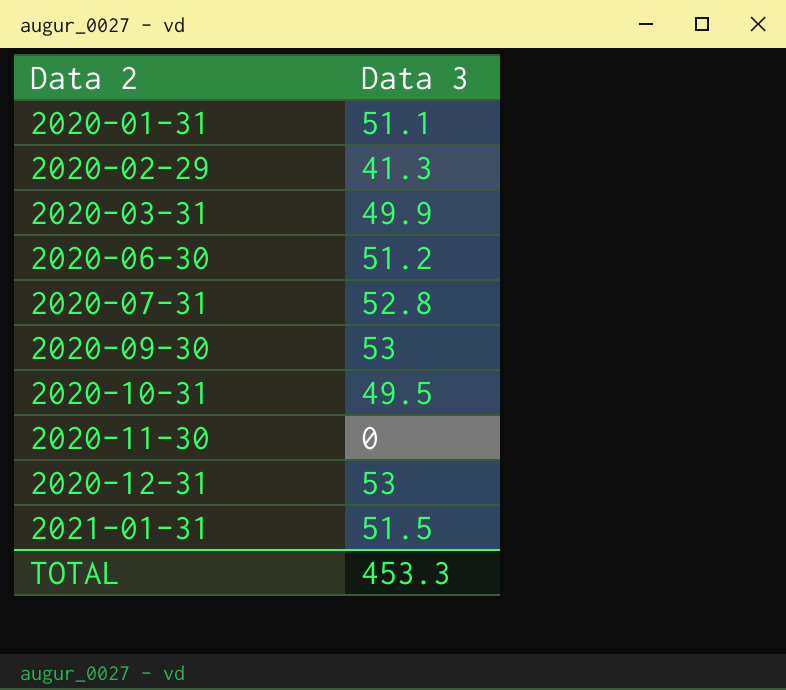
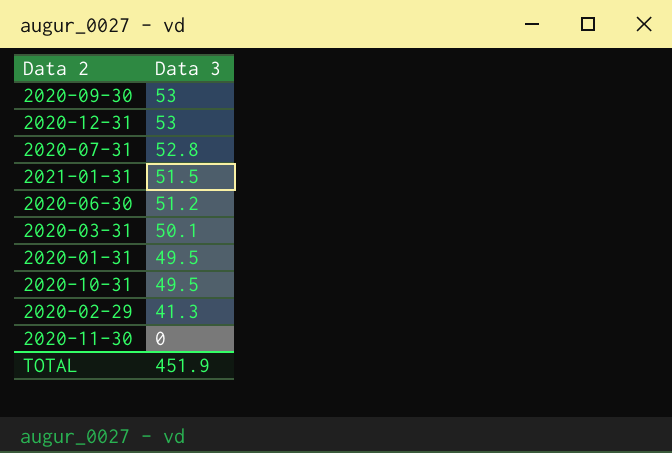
row order: Data 2 ascending -> Data 3 descending
2020-03-31 | Data 3: 49.9 -> 50.1
2020-01-31 | Data 3: 51.1 -> 49.5
TOTAL | Data 3: 453.3 -> 451.9

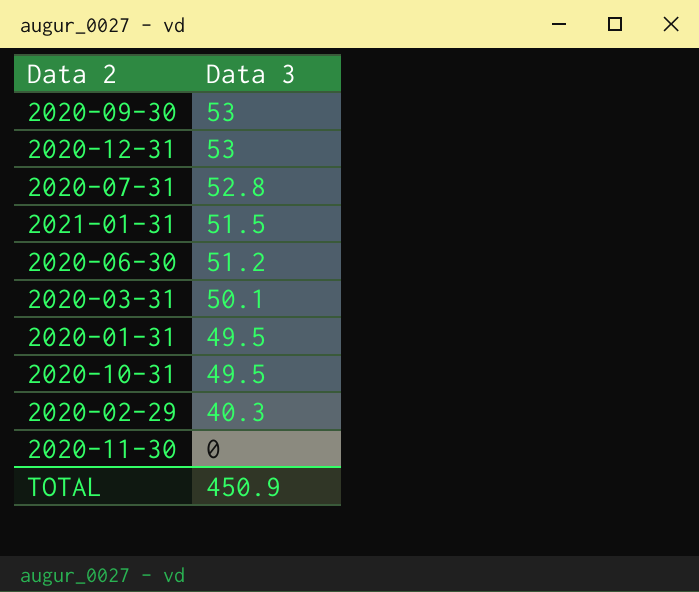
2020-02-29 | Data 3: 41.3 -> 40.3
TOTAL | Data 3: 451.9 -> 450.9

